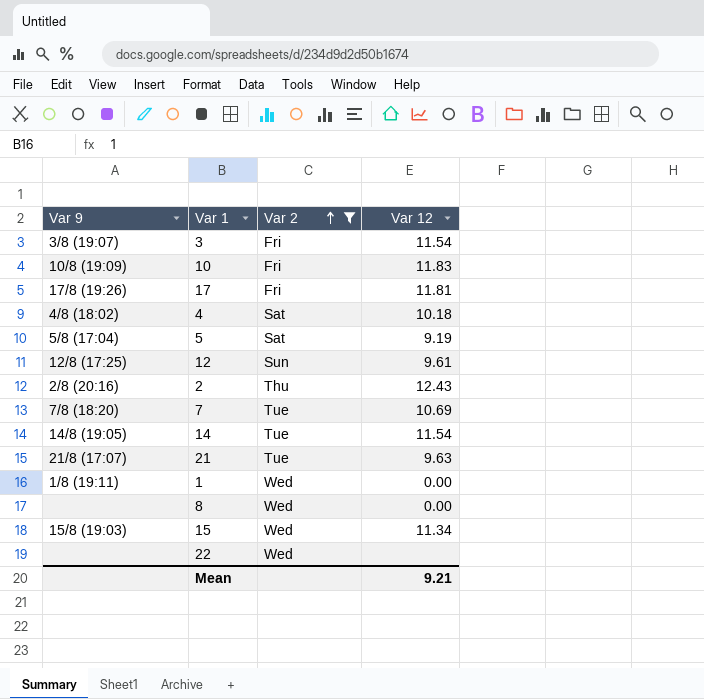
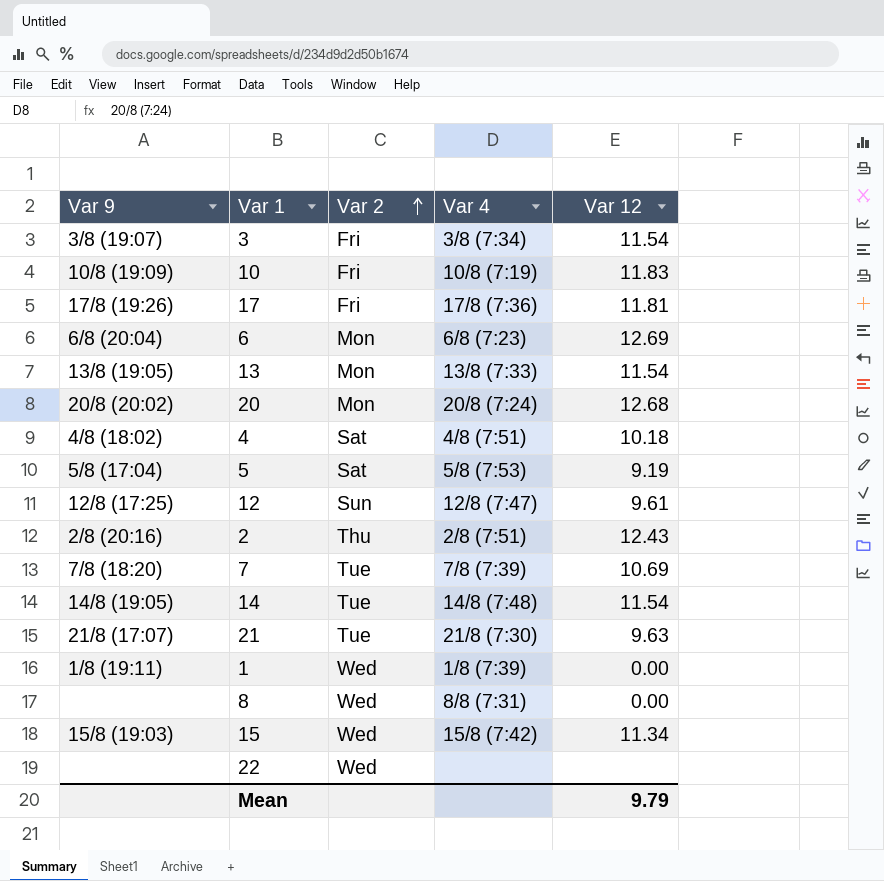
filter: Var 2 != Mon -> none
column Var 4 | position: none -> 4
Mean | Var 12: 9.21 -> 9.79

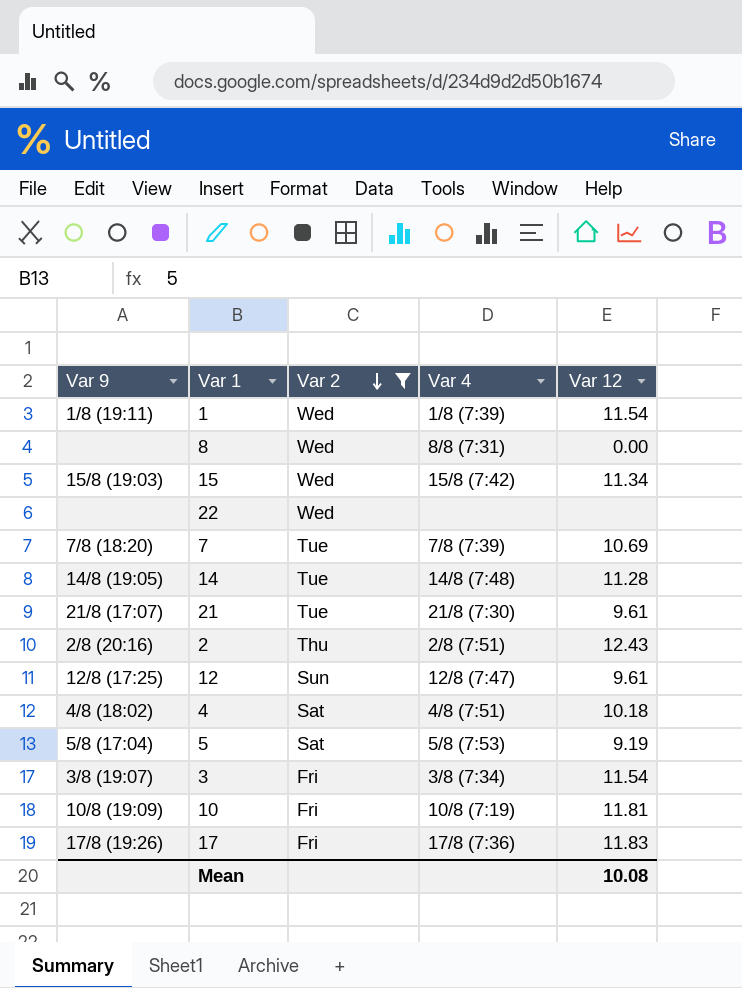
filter: none -> Var 2 != Mon
row order: Var 2 ascending -> Var 2 descending
1 | Var 12: 0.00 -> 11.54
14 | Var 12: 11.54 -> 11.28
21 | Var 12: 9.63 -> 9.61
10 | Var 12: 11.83 -> 11.81
17 | Var 12: 11.81 -> 11.83
Mean | Var 12: 9.79 -> 10.08

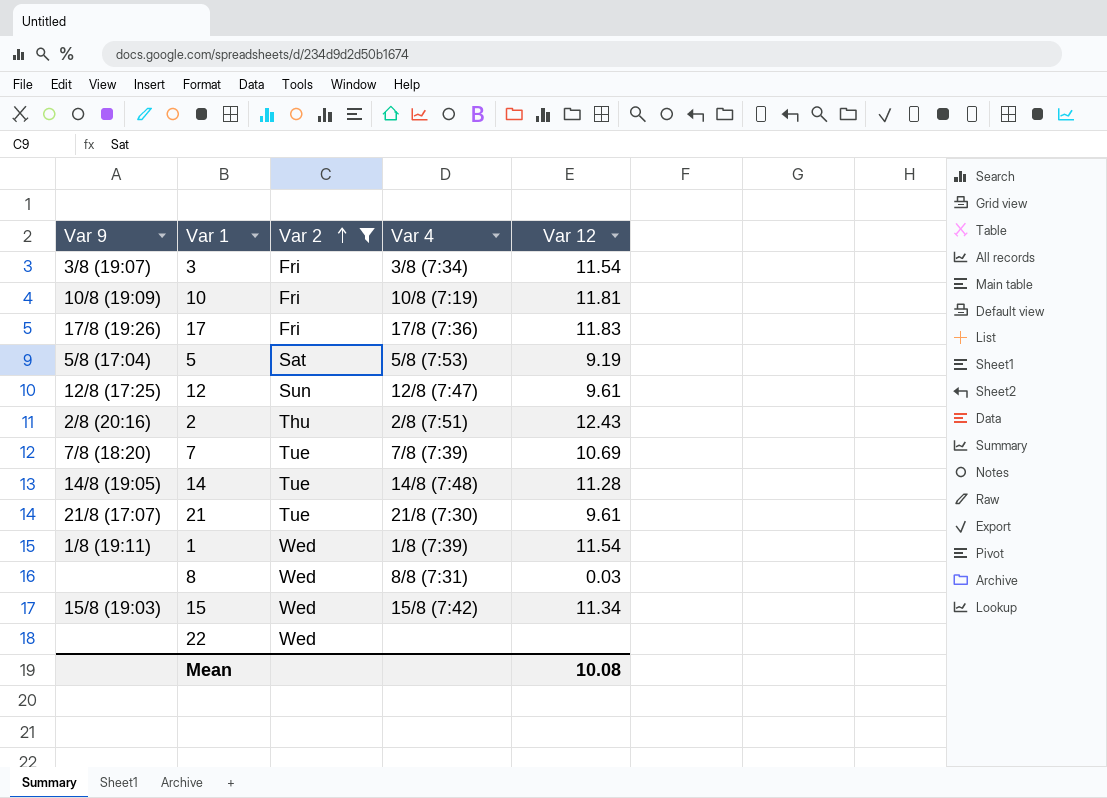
row order: Var 2 descending -> Var 2 ascending
row 4: 4/8 (18:02) | Sat | 4/8 (7:51) | 10.18 -> none
8 | Var 12: 0.00 -> 0.03

